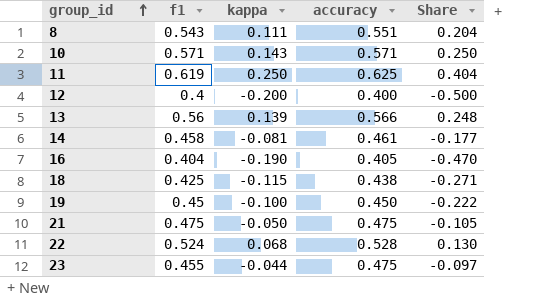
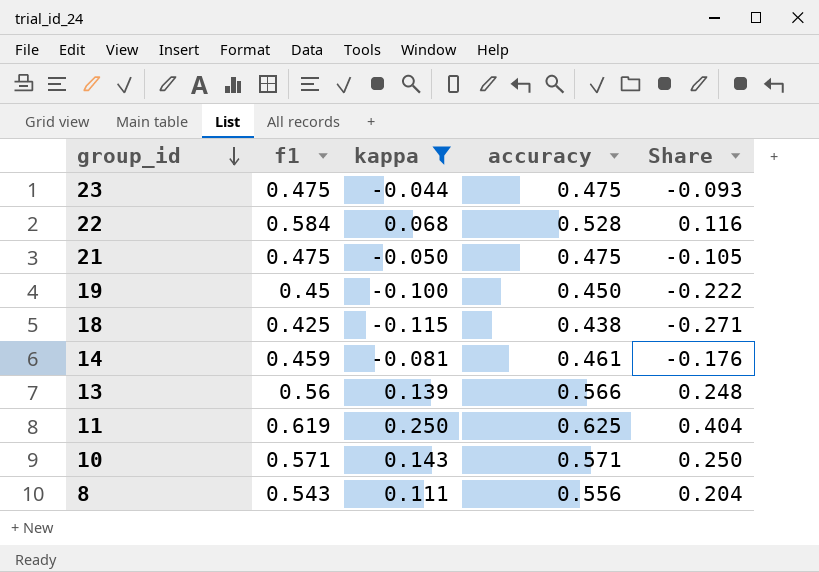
filter: none -> kappa >= -0.115
row order: group_id ascending -> group_id descending
23 | f1: 0.455 -> 0.475
23 | Share: -0.097 -> -0.093
22 | f1: 0.524 -> 0.584
22 | Share: 0.130 -> 0.116
14 | f1: 0.458 -> 0.459
14 | Share: -0.177 -> -0.176
8 | accuracy: 0.551 -> 0.556

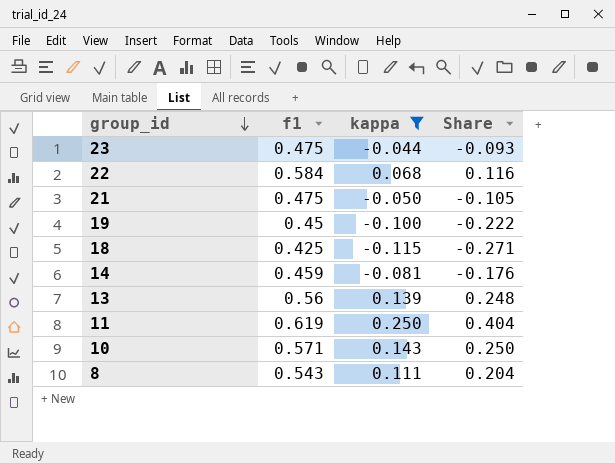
column accuracy | position: 4 -> none

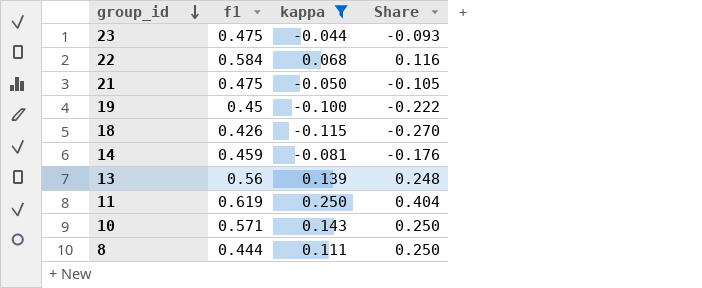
18 | f1: 0.425 -> 0.426
18 | Share: -0.271 -> -0.270
8 | f1: 0.543 -> 0.444
8 | Share: 0.204 -> 0.250

